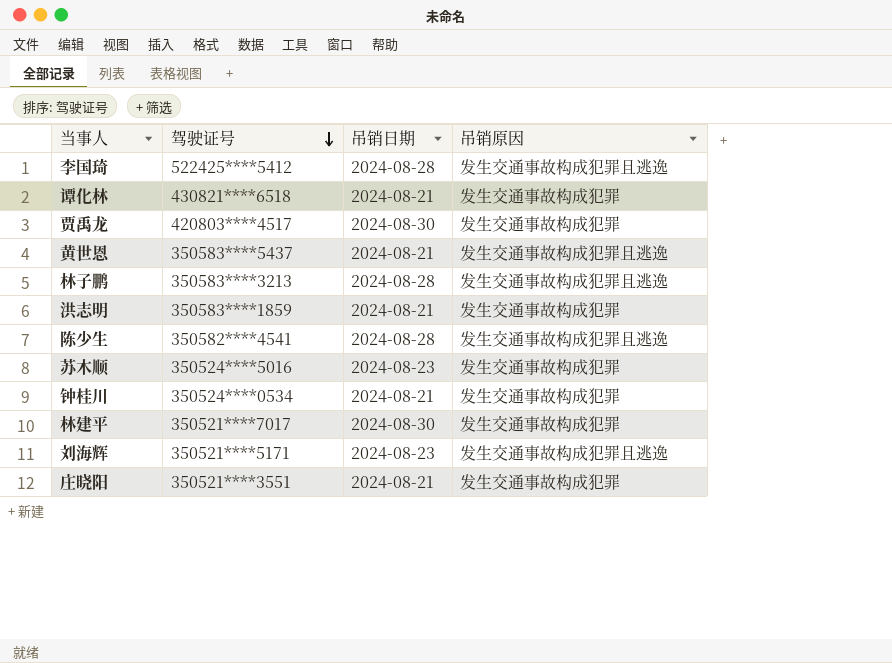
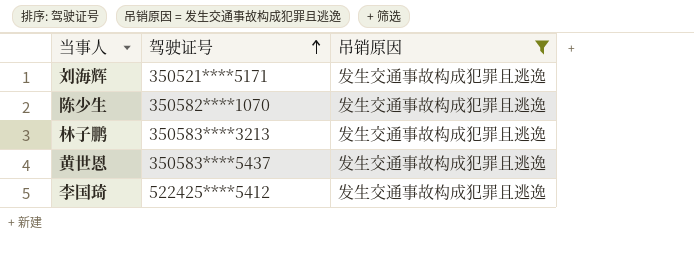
filter: none -> 吊销原因 = 发生交通事故构成犯罪且逃逸
row order: 驾驶证号 descending -> 驾驶证号 ascending
column 吊销日期 | position: 3 -> none
陈少生 | 驾驶证号: 350582****4541 -> 350582****1070

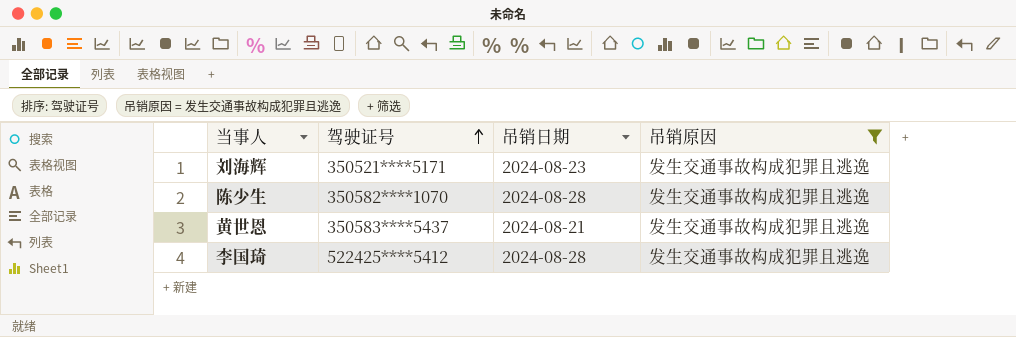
column 吊销日期 | position: none -> 3
row 林子鹏: 350583****3213 | 发生交通事故构成犯罪且逃逸 -> none

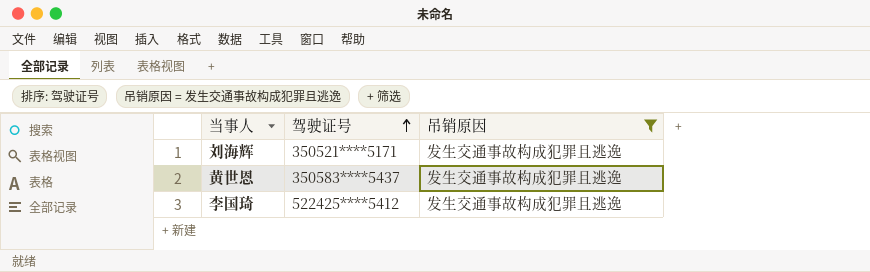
column 吊销日期 | position: 3 -> none
row 陈少生: 350582****1070 | 2024-08-28 | 发生交通事故构成犯罪且逃逸 -> none

